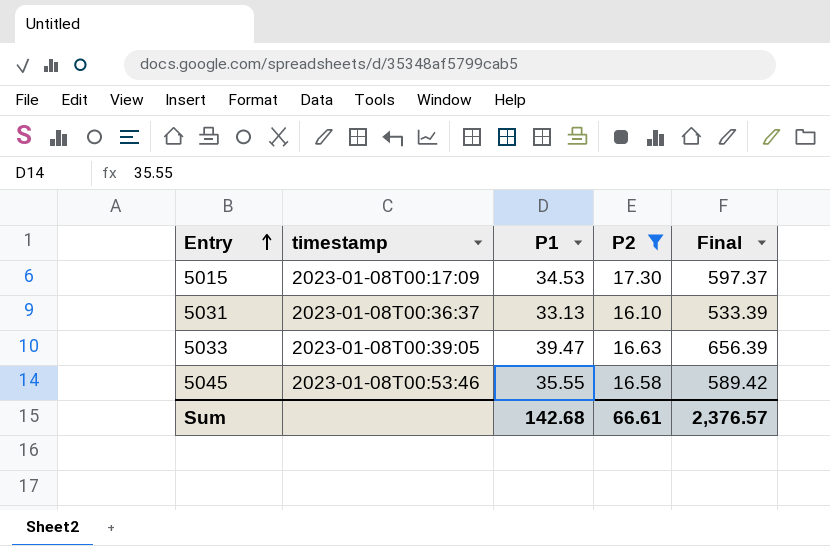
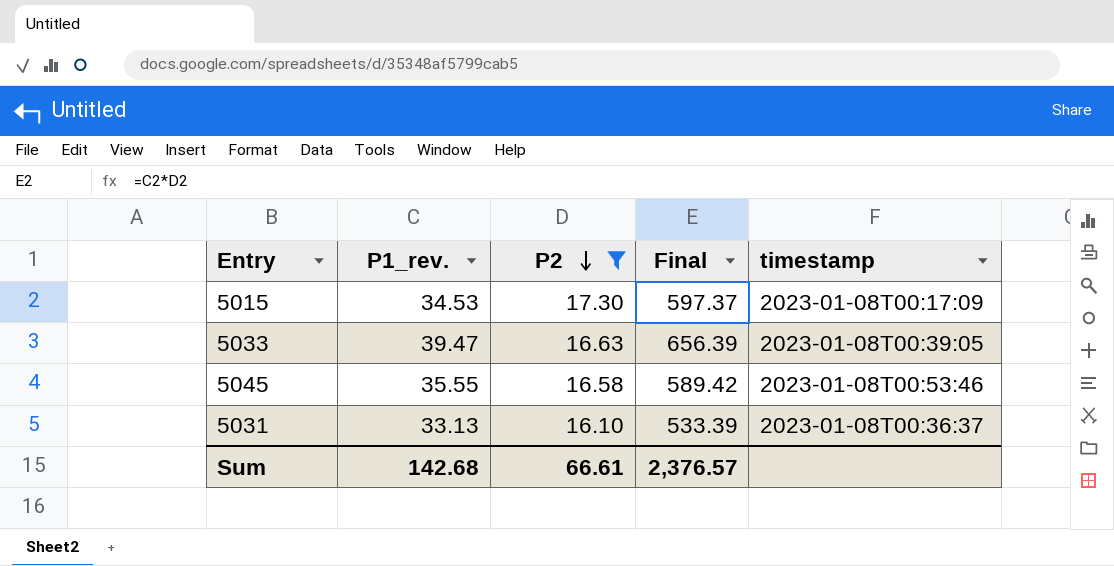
row order: Entry ascending -> P2 descending
column name: P1 -> P1_rev.
column timestamp | position: 2 -> 5

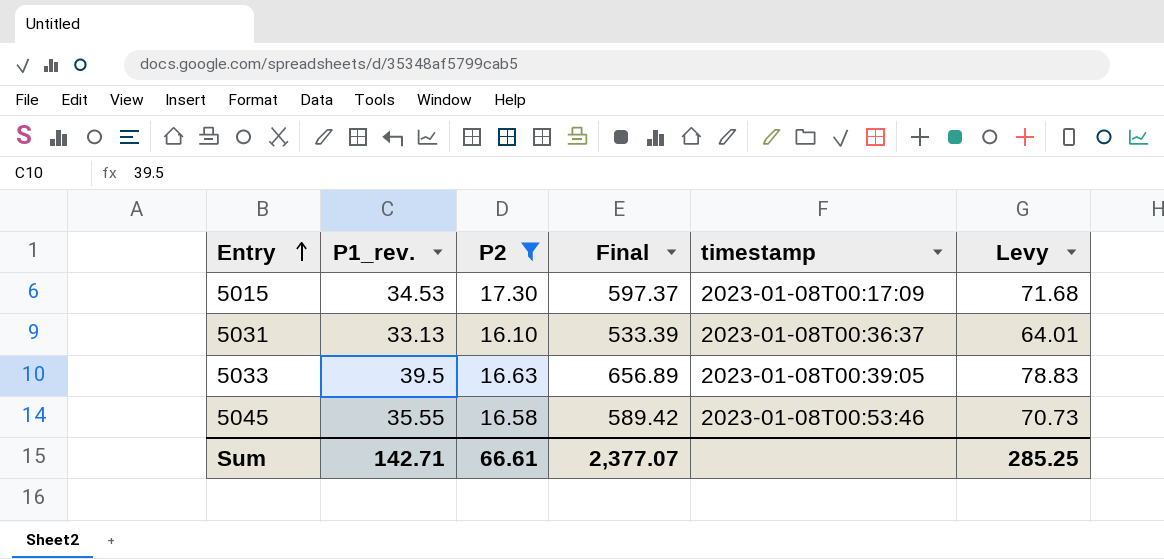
row order: P2 descending -> Entry ascending
column Levy | formula: none -> [Final] * 0.12
5033 | P1_rev.: 39.47 -> 39.5
5033 | Final: 656.39 -> 656.89
Sum | P1_rev.: 142.68 -> 142.71
Sum | Final: 2,376.57 -> 2,377.07

